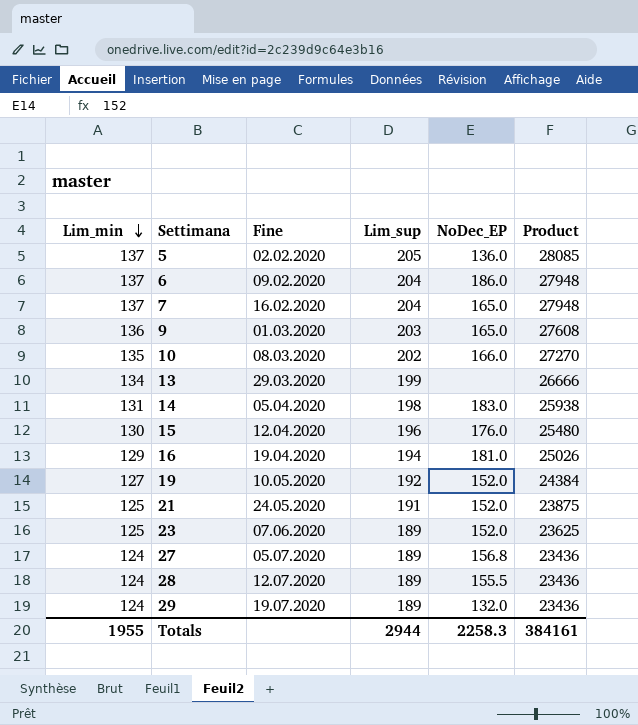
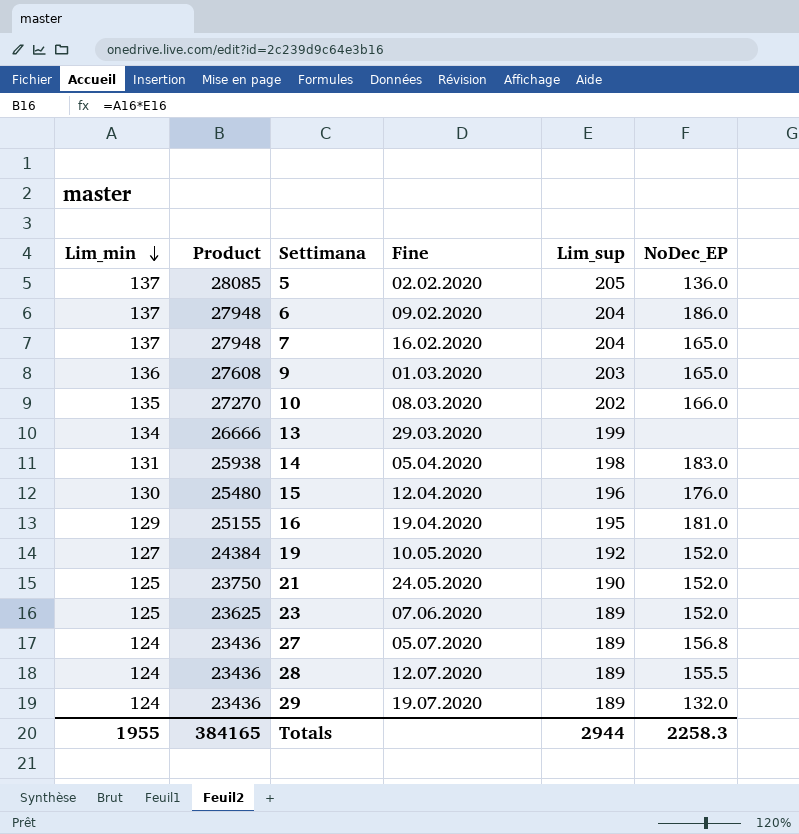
column Product | position: 6 -> 2
16 | Product: 25026 -> 25155
16 | Lim_sup: 194 -> 195
21 | Product: 23875 -> 23750
21 | Lim_sup: 191 -> 190
Totals | Product: 384161 -> 384165

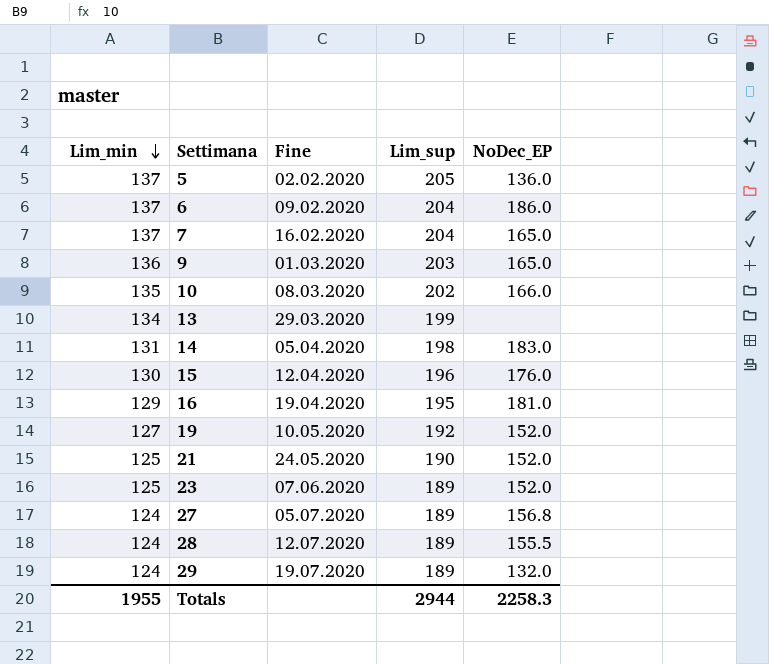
column Product | formula: [Lim_min] * [Lim_sup] -> none

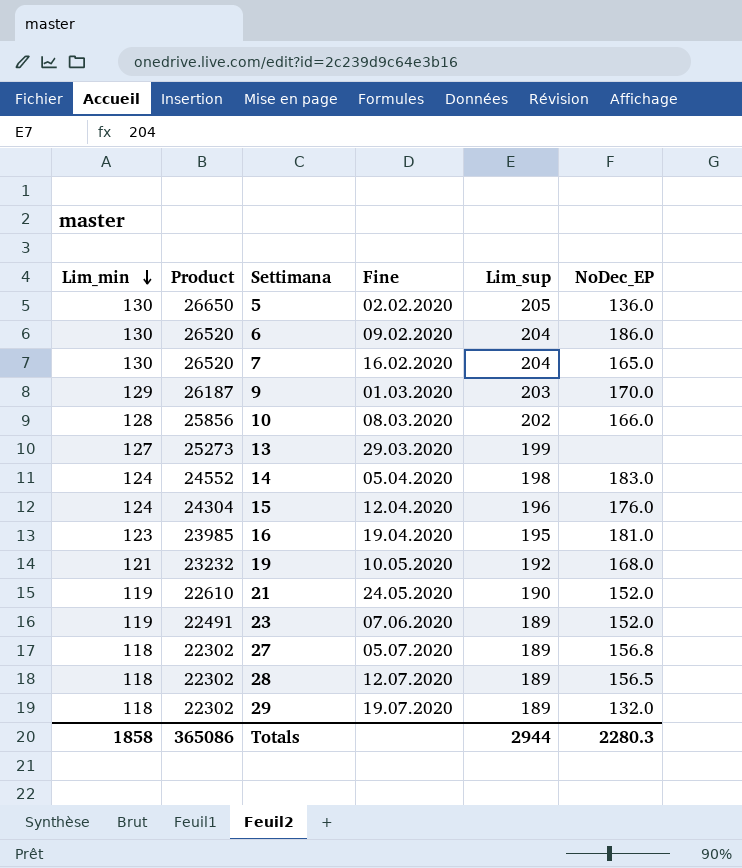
column Product | formula: none -> [Lim_min] * [Lim_sup]
5 | Lim_min: 137 -> 130
6 | Lim_min: 137 -> 130
7 | Lim_min: 137 -> 130
9 | Lim_min: 136 -> 129
9 | NoDec_EP: 165.0 -> 170.0
10 | Lim_min: 135 -> 128
13 | Lim_min: 134 -> 127
14 | Lim_min: 131 -> 124
15 | Lim_min: 130 -> 124
16 | Lim_min: 129 -> 123
19 | Lim_min: 127 -> 121
19 | NoDec_EP: 152.0 -> 168.0
21 | Lim_min: 125 -> 119
23 | Lim_min: 125 -> 119
27 | Lim_min: 124 -> 118
28 | Lim_min: 124 -> 118
28 | NoDec_EP: 155.5 -> 156.5
29 | Lim_min: 124 -> 118
Totals | Lim_min: 1955 -> 1858
Totals | NoDec_EP: 2258.3 -> 2280.3

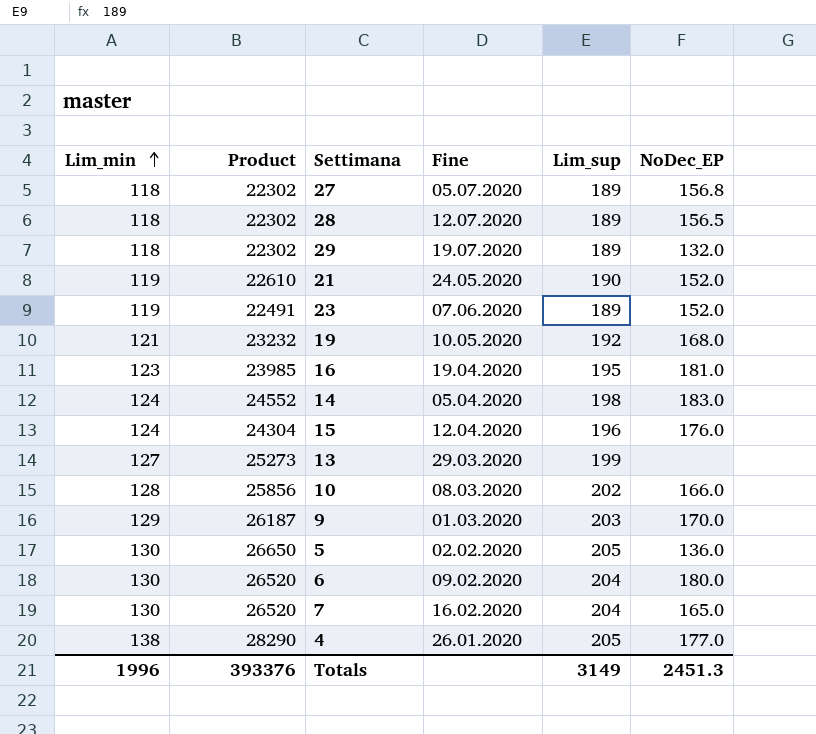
row order: Lim_min descending -> Lim_min ascending
6 | NoDec_EP: 186.0 -> 180.0
row 4: none -> 138 | 28290 | 26.01.2020 | 205 | 177.0
Totals | Lim_min: 1858 -> 1996
Totals | Product: 365086 -> 393376
Totals | Lim_sup: 2944 -> 3149
Totals | NoDec_EP: 2280.3 -> 2451.3

